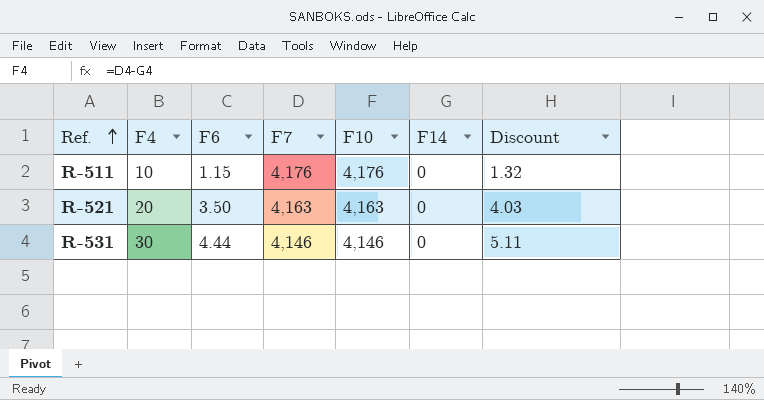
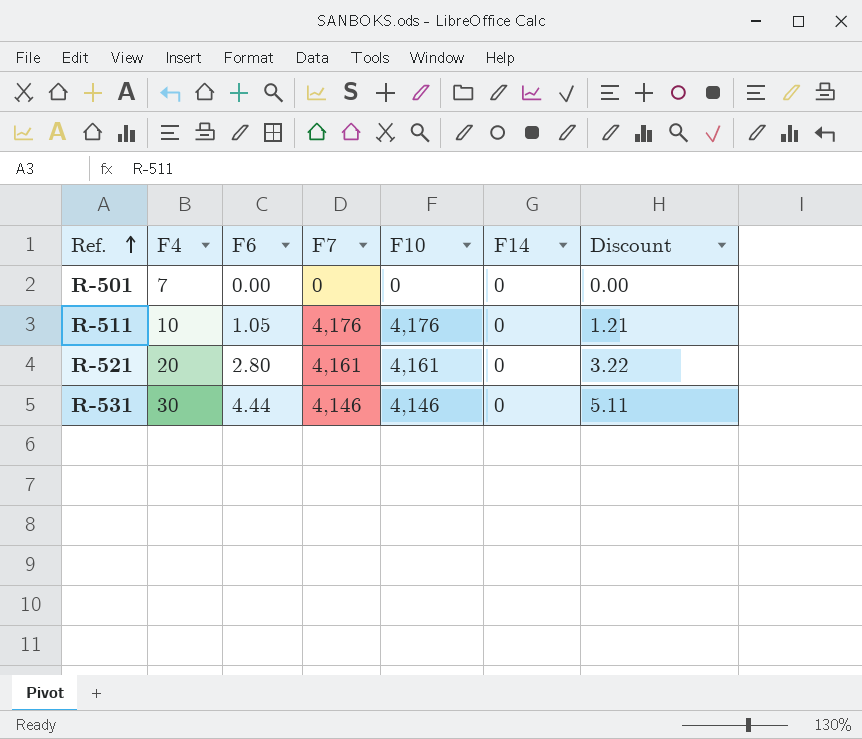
row R-501: none -> 7 | 0.00 | 0 | 0 | 0 | 0.00
R-511 | F6: 1.15 -> 1.05
R-511 | Discount: 1.32 -> 1.21
R-521 | F6: 3.50 -> 2.80
R-521 | F7: 4,163 -> 4,161
R-521 | F10: 4,163 -> 4,161
R-521 | Discount: 4.03 -> 3.22

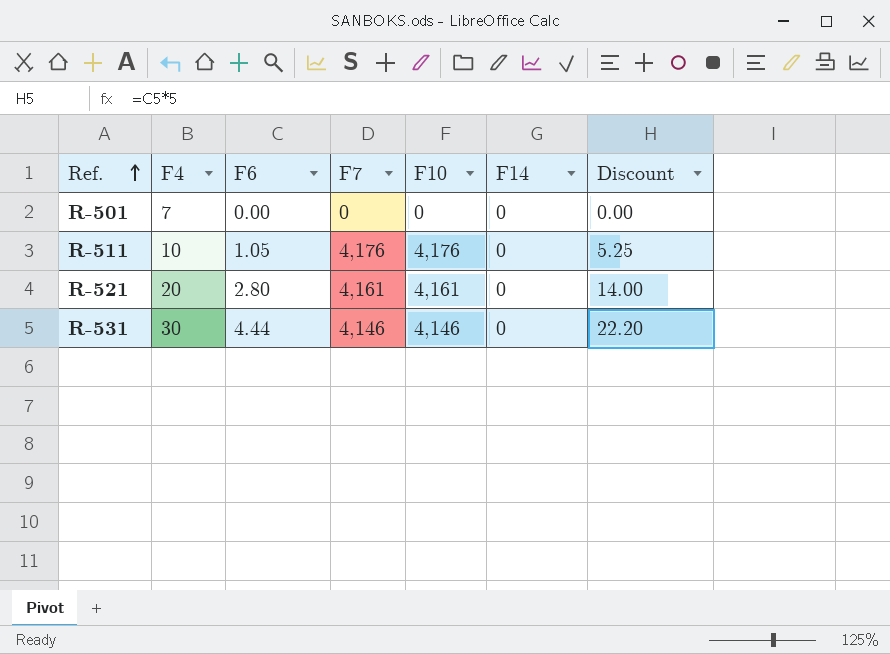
column Discount | formula: [F6] * 1.15 -> [F6] * 5

